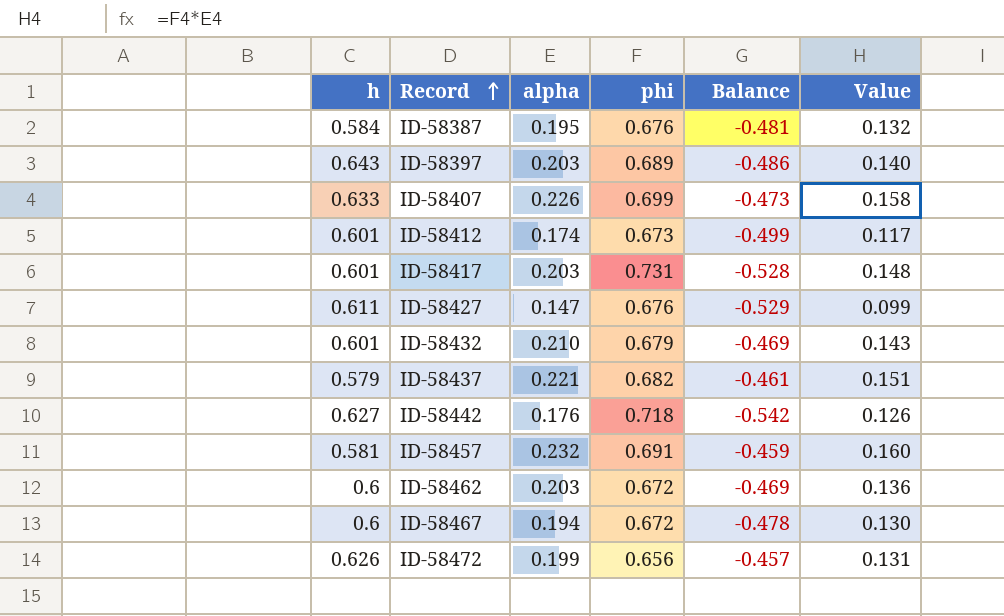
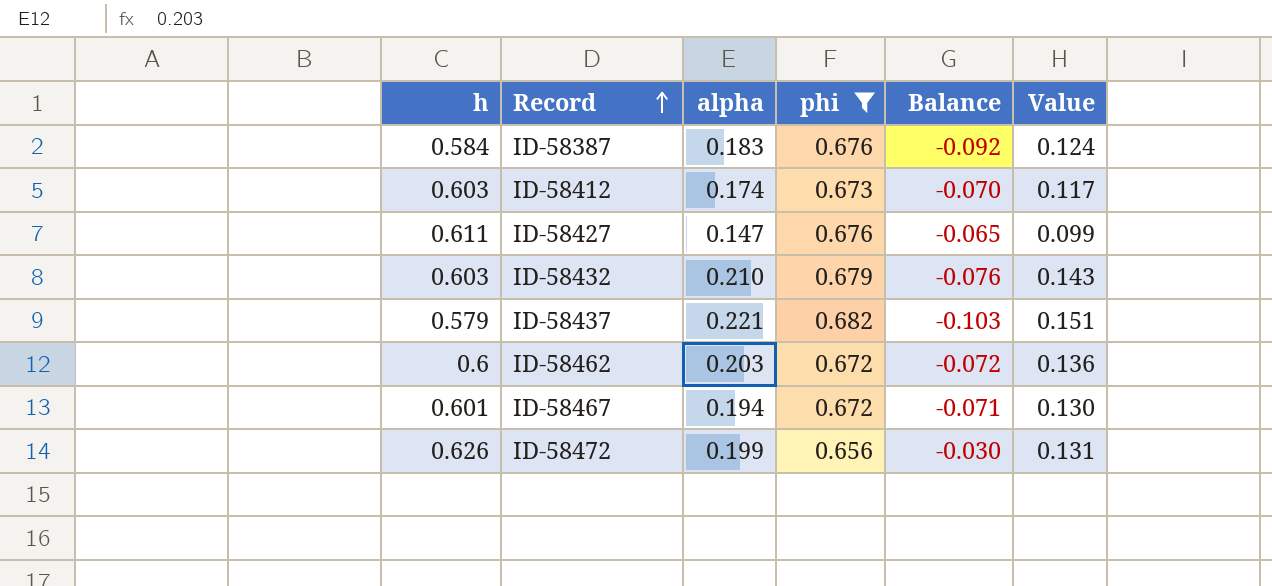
filter: none -> phi <= 0.682
column Balance | formula: [alpha] - [phi] -> [h] - [phi]
ID-58387 | alpha: 0.195 -> 0.183
ID-58387 | Value: 0.132 -> 0.124
ID-58412 | h: 0.601 -> 0.603
ID-58432 | h: 0.601 -> 0.603
ID-58467 | h: 0.6 -> 0.601

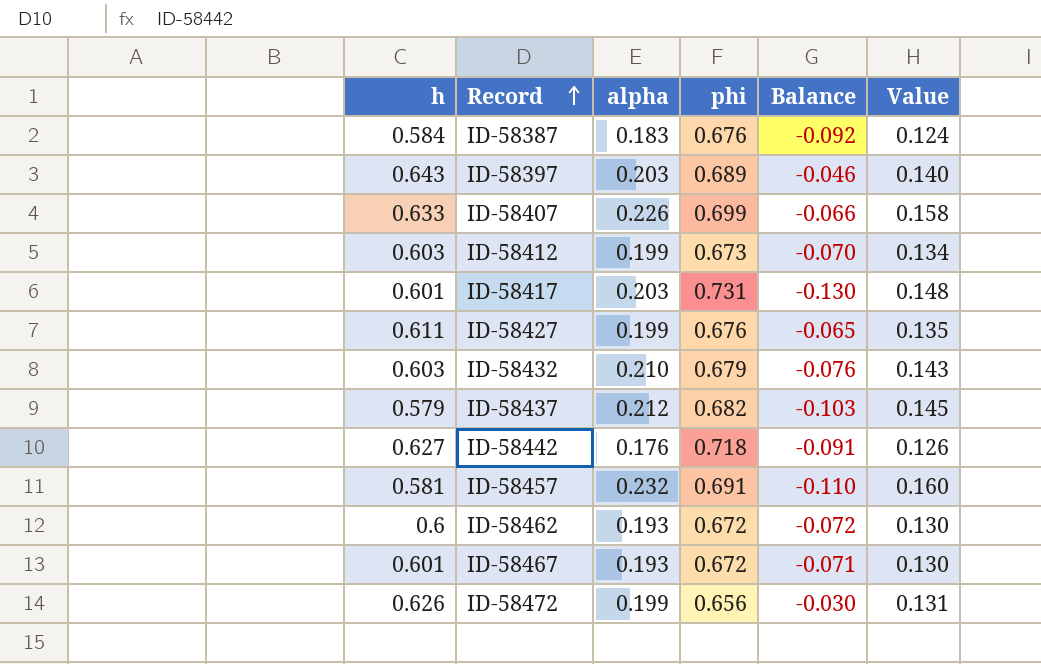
filter: phi <= 0.682 -> none
ID-58412 | alpha: 0.174 -> 0.199
ID-58412 | Value: 0.117 -> 0.134
ID-58427 | alpha: 0.147 -> 0.199
ID-58427 | Value: 0.099 -> 0.135
ID-58437 | alpha: 0.221 -> 0.212
ID-58437 | Value: 0.151 -> 0.145
ID-58462 | alpha: 0.203 -> 0.193
ID-58462 | Value: 0.136 -> 0.130
ID-58467 | alpha: 0.194 -> 0.193

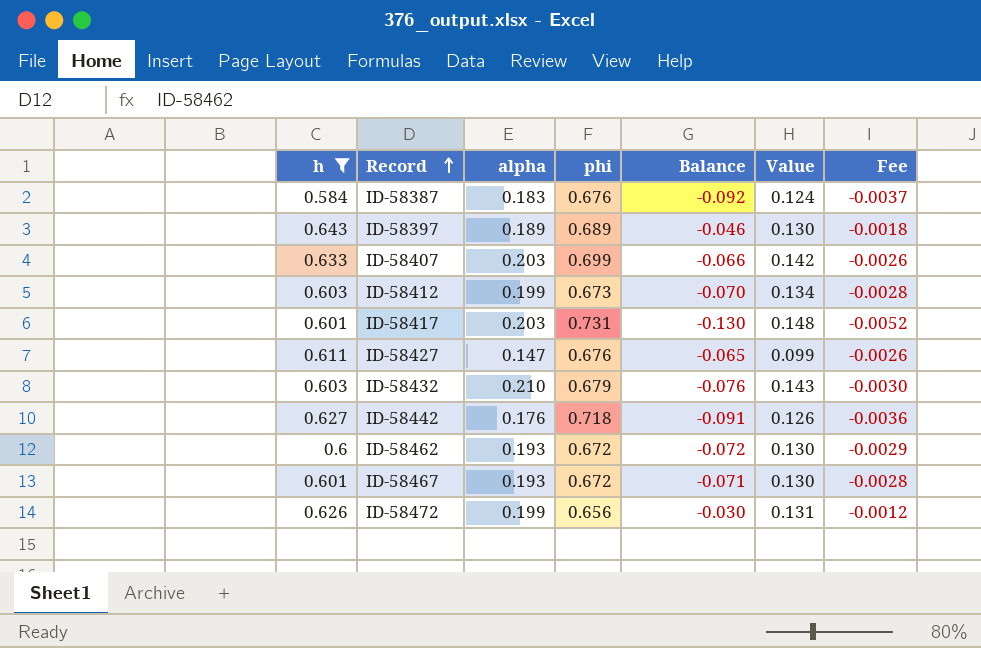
filter: none -> h >= 0.584
column Fee | formula: none -> [Balance] * 0.04
ID-58397 | alpha: 0.203 -> 0.189
ID-58397 | Value: 0.140 -> 0.130
ID-58407 | alpha: 0.226 -> 0.203
ID-58407 | Value: 0.158 -> 0.142
ID-58427 | alpha: 0.199 -> 0.147
ID-58427 | Value: 0.135 -> 0.099

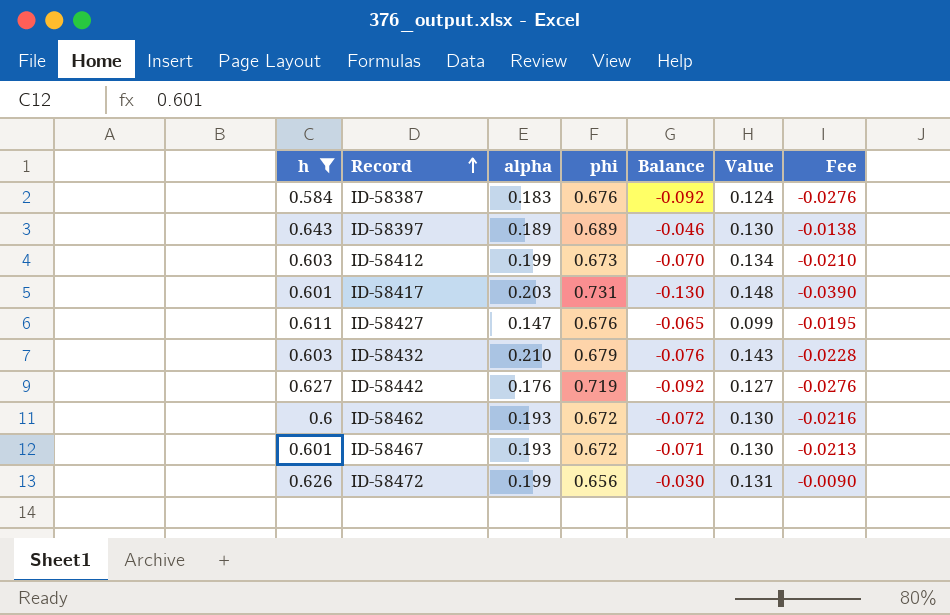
column Fee | formula: [Balance] * 0.04 -> [Balance] * 0.3
row ID-58407: 0.633 | 0.203 | 0.699 | -0.066 | 0.142 | -0.0026 -> none
ID-58442 | phi: 0.718 -> 0.719
ID-58442 | Balance: -0.091 -> -0.092
ID-58442 | Value: 0.126 -> 0.127

